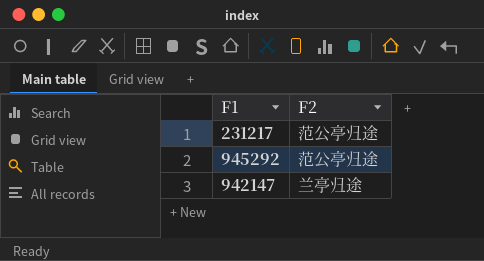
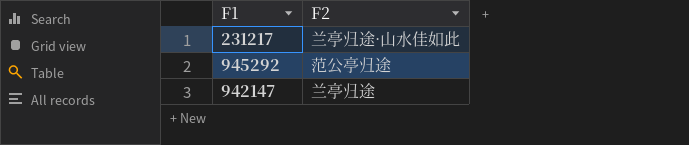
231217 | F2: 范公亭归途 -> 兰亭归途·山水佳如此

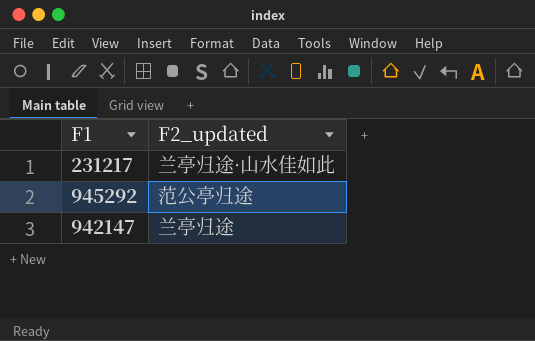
column name: F2 -> F2_updated

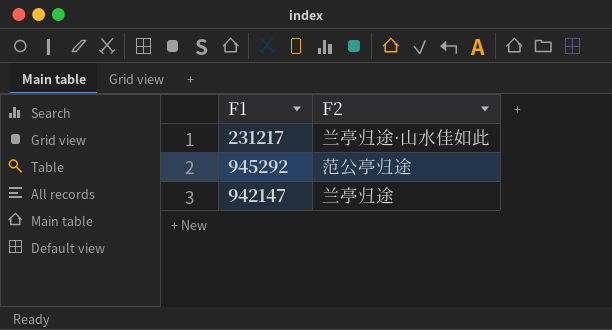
column name: F2_updated -> F2

